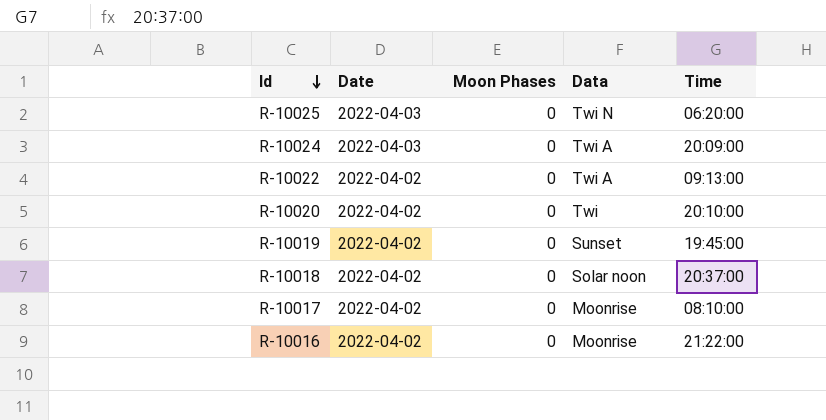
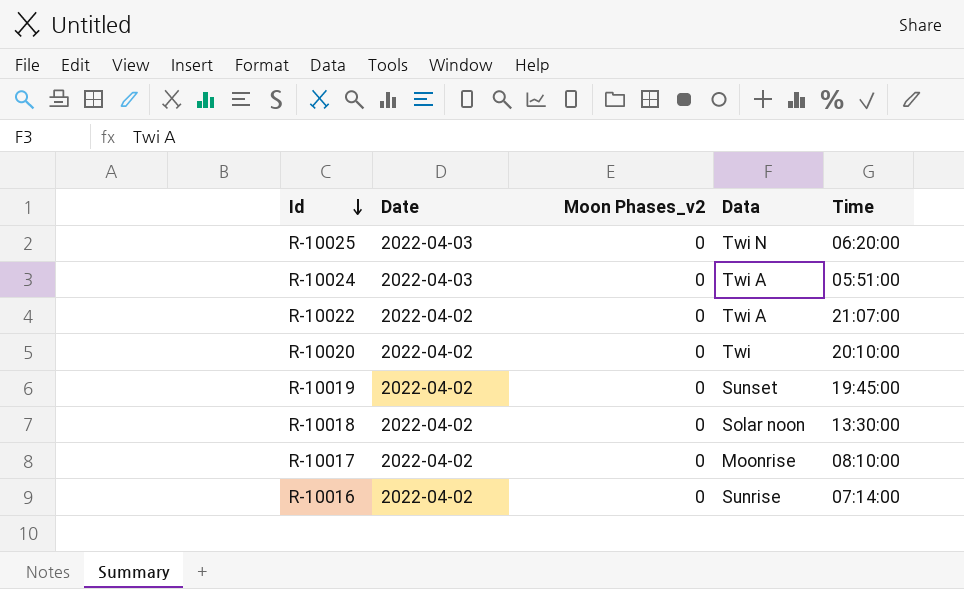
column name: Moon Phases -> Moon Phases_v2
R-10024 | Time: 20:09:00 -> 05:51:00
R-10022 | Time: 09:13:00 -> 21:07:00
R-10018 | Time: 20:37:00 -> 13:30:00
R-10016 | Data: Moonrise -> Sunrise
R-10016 | Time: 21:22:00 -> 07:14:00

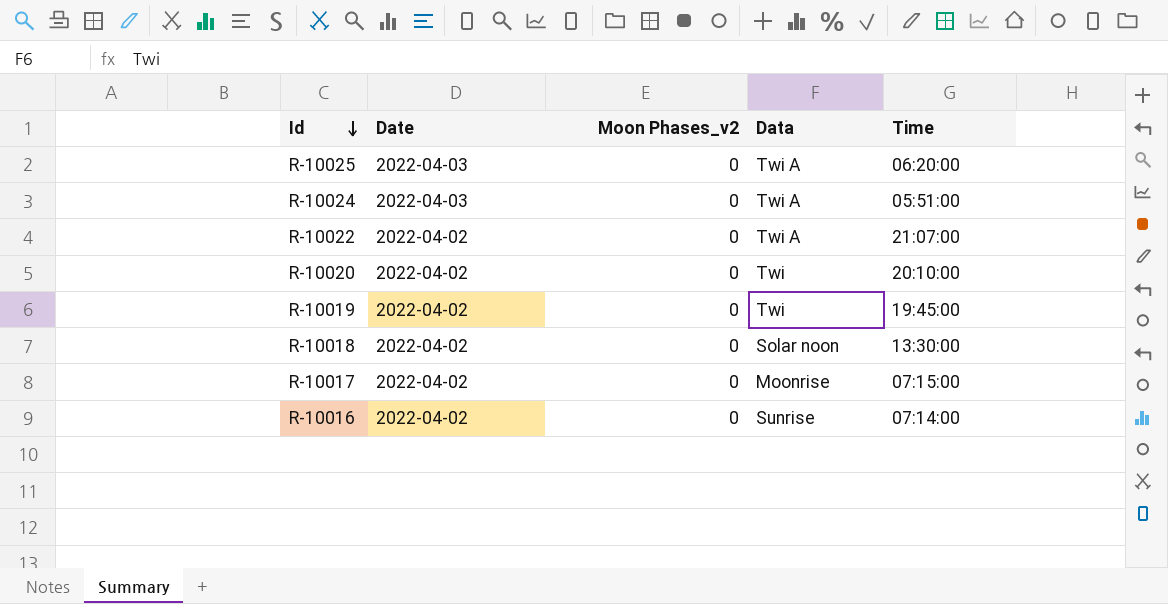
R-10025 | Data: Twi N -> Twi A
R-10019 | Data: Sunset -> Twi
R-10017 | Time: 08:10:00 -> 07:15:00

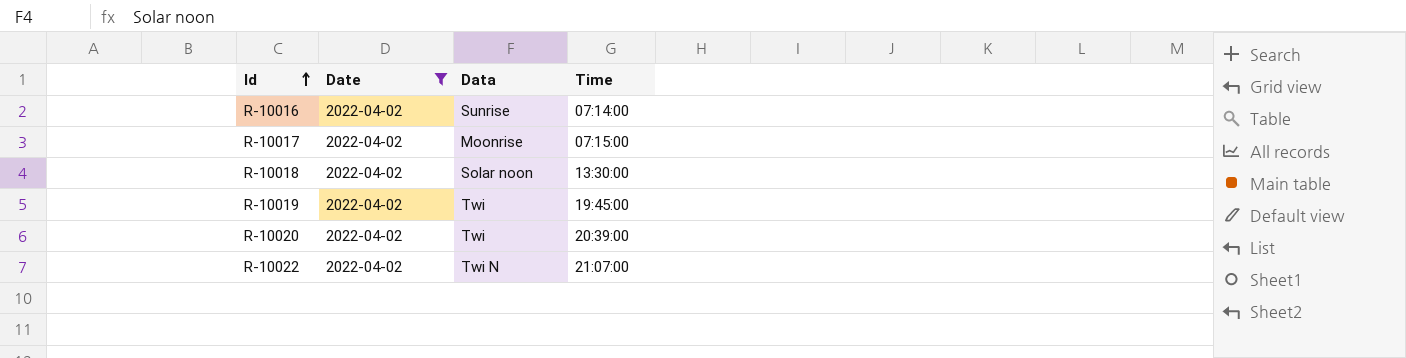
filter: none -> Date = 2022-04-02
row order: Id descending -> Id ascending
column Moon Phases_v2 | position: 3 -> none
R-10020 | Time: 20:10:00 -> 20:39:00
R-10022 | Data: Twi A -> Twi N

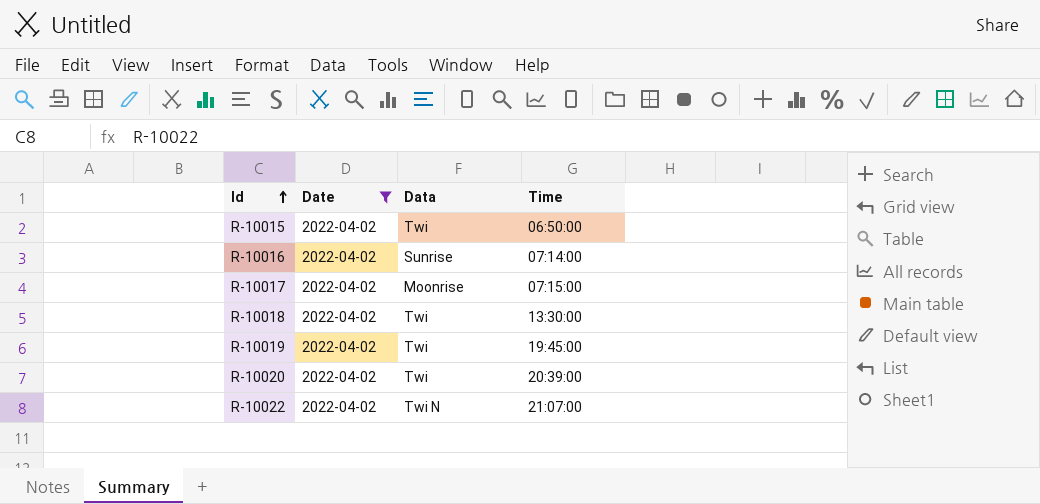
row R-10015: none -> 2022-04-02 | Twi | 06:50:00
R-10018 | Data: Solar noon -> Twi

